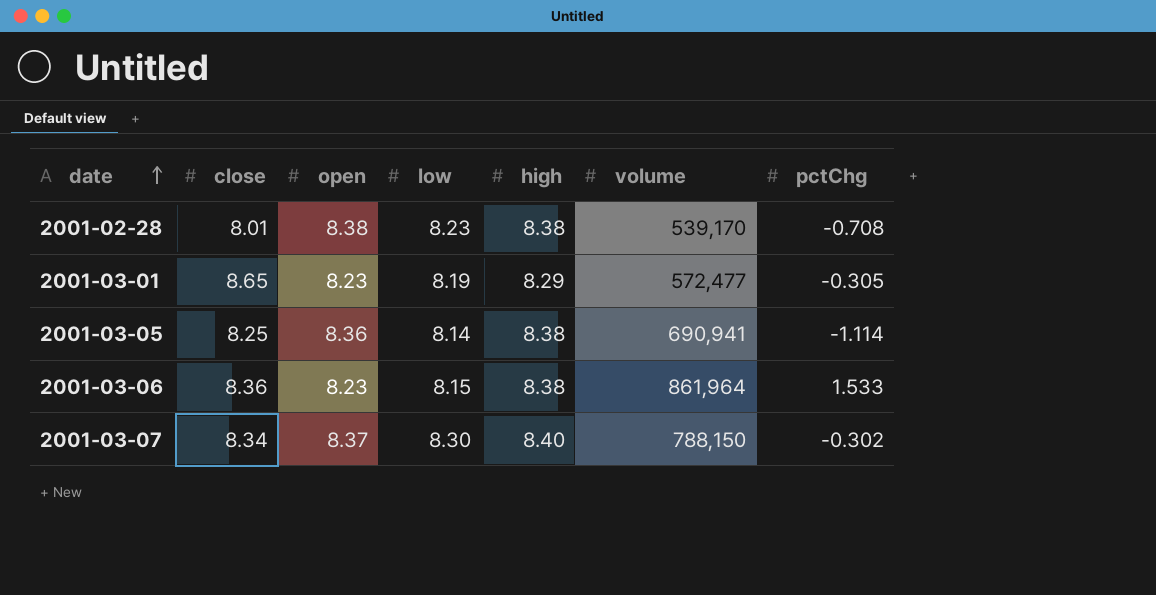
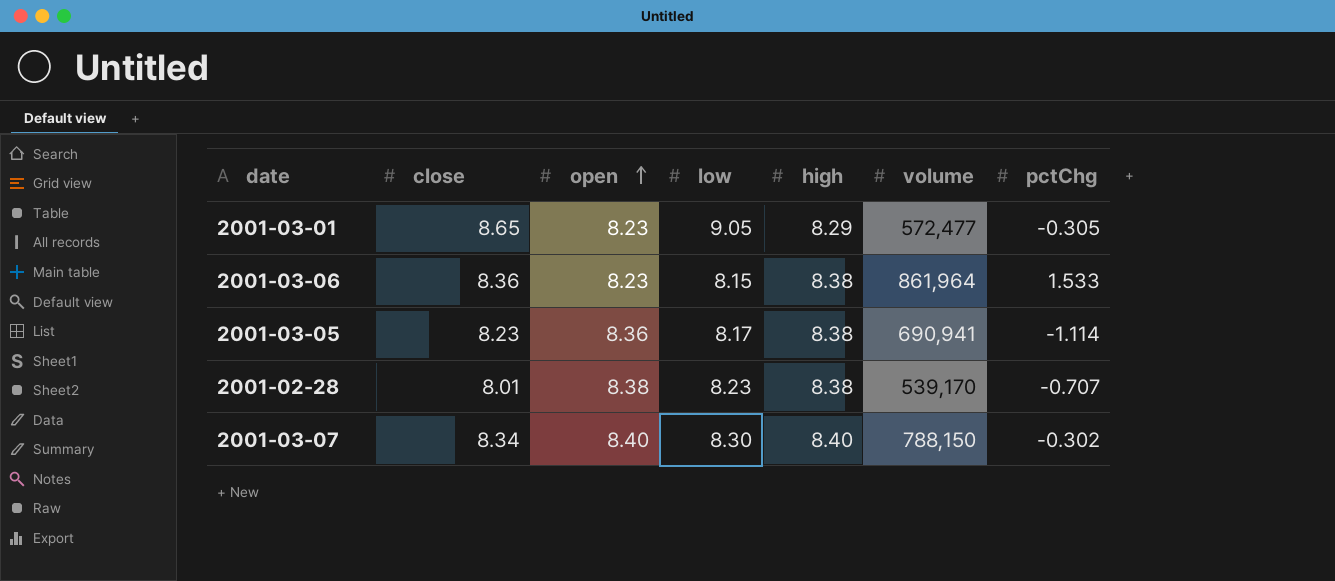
row order: date ascending -> open ascending
2001-03-01 | low: 8.19 -> 9.05
2001-03-05 | close: 8.25 -> 8.23
2001-03-05 | low: 8.14 -> 8.17
2001-02-28 | pctChg: -0.708 -> -0.707
2001-03-07 | open: 8.37 -> 8.40

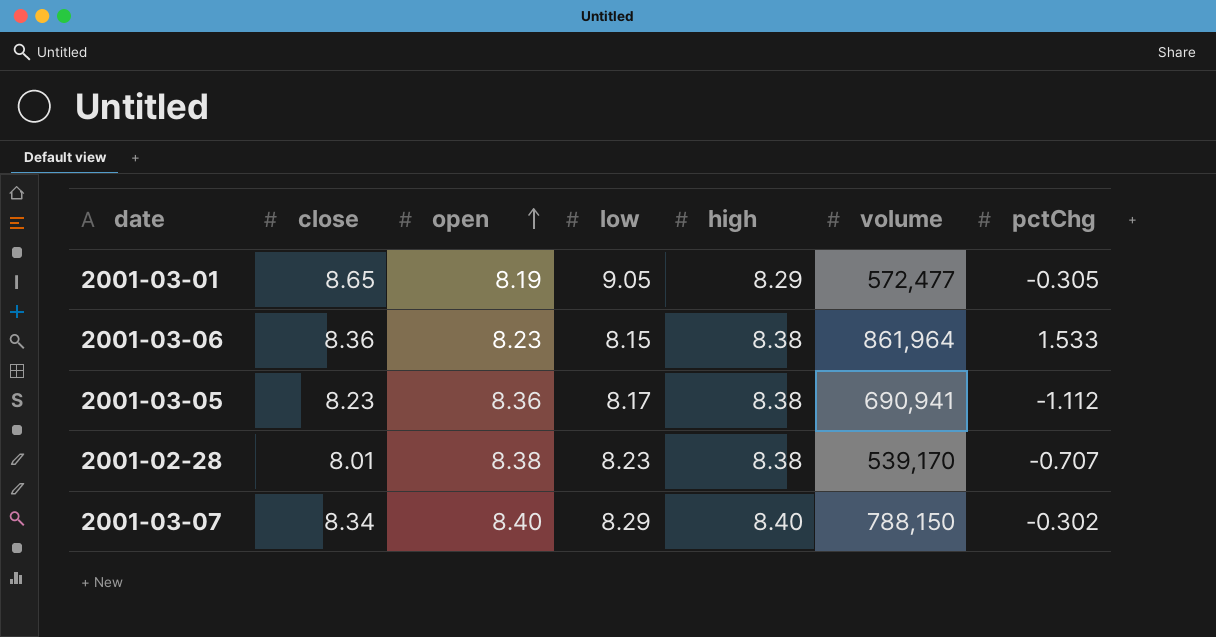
2001-03-01 | open: 8.23 -> 8.19
2001-03-05 | pctChg: -1.114 -> -1.112
2001-03-07 | low: 8.30 -> 8.29

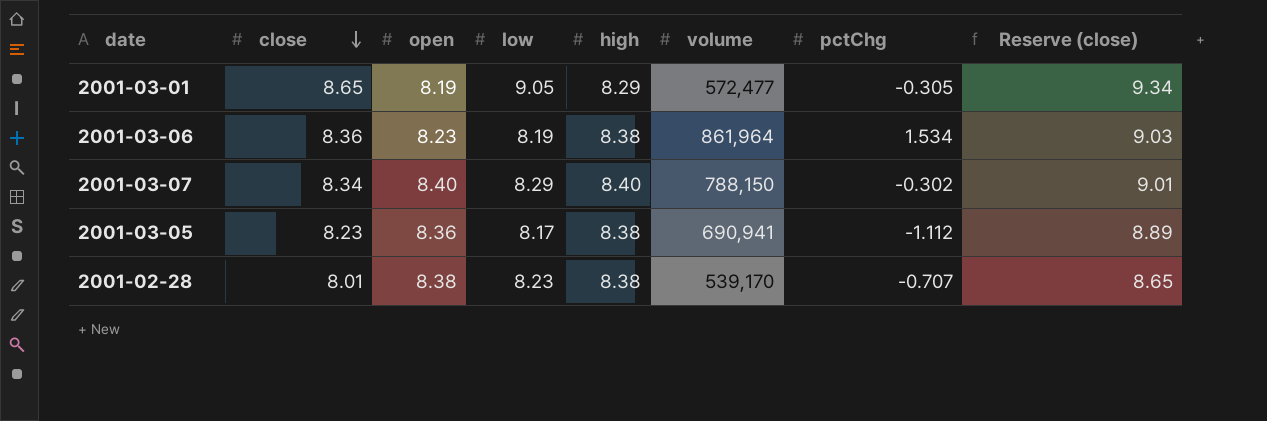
row order: open ascending -> close descending
column Reserve (close) | formula: none -> [close] * 1.08
2001-03-06 | low: 8.15 -> 8.19
2001-03-06 | pctChg: 1.533 -> 1.534

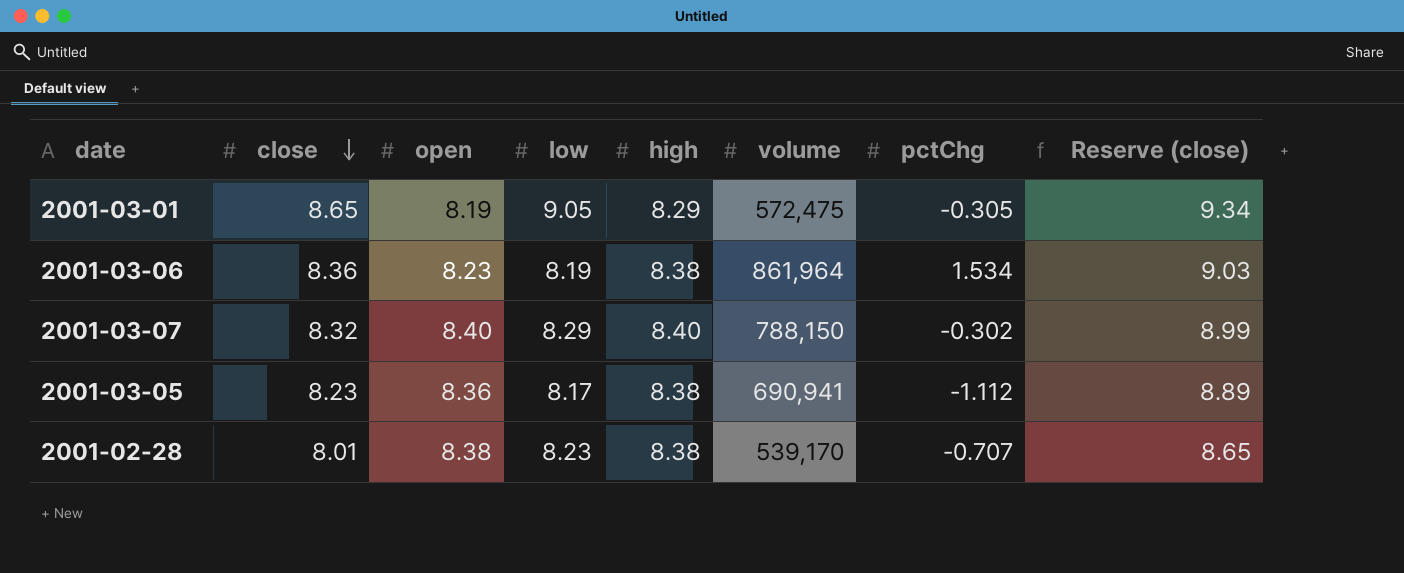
2001-03-01 | volume: 572,477 -> 572,475
2001-03-07 | close: 8.34 -> 8.32
2001-03-07 | Reserve (close): 9.01 -> 8.99

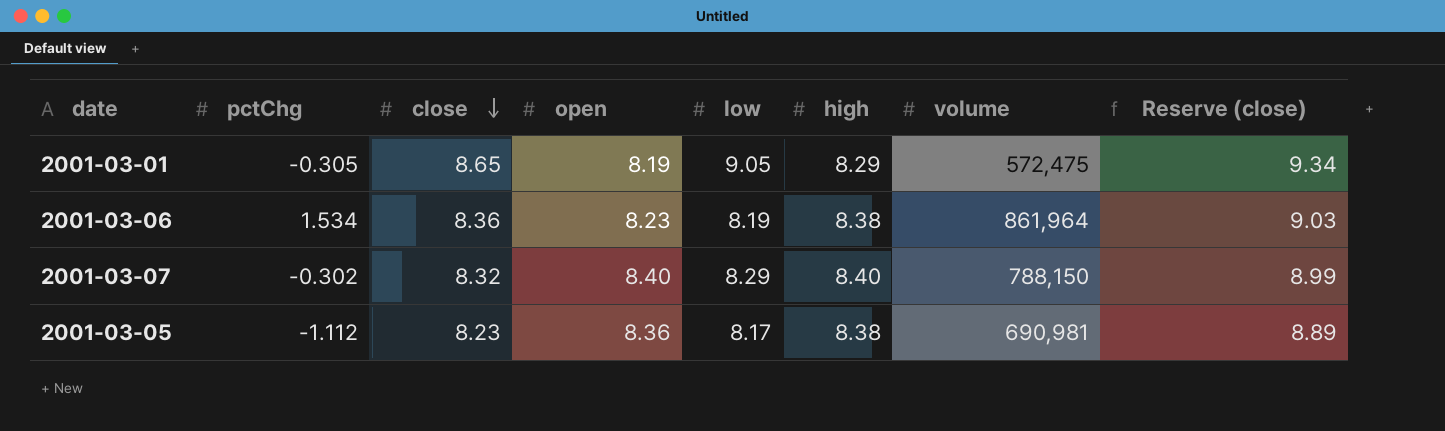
column pctChg | position: 7 -> 2
row 2001-02-28: 8.01 | 8.38 | 8.23 | 8.38 | 539,170 | -0.707 | 8.65 -> none
2001-03-05 | volume: 690,941 -> 690,981

